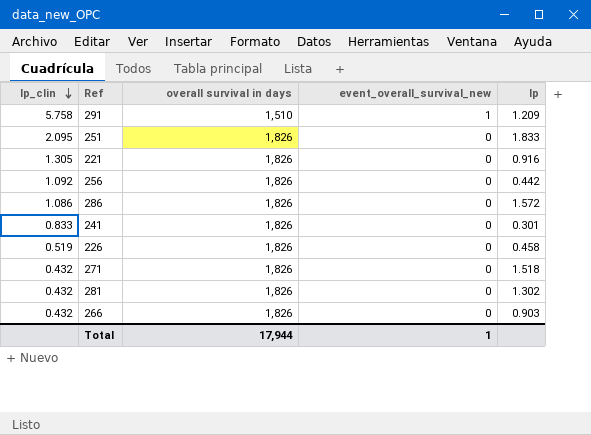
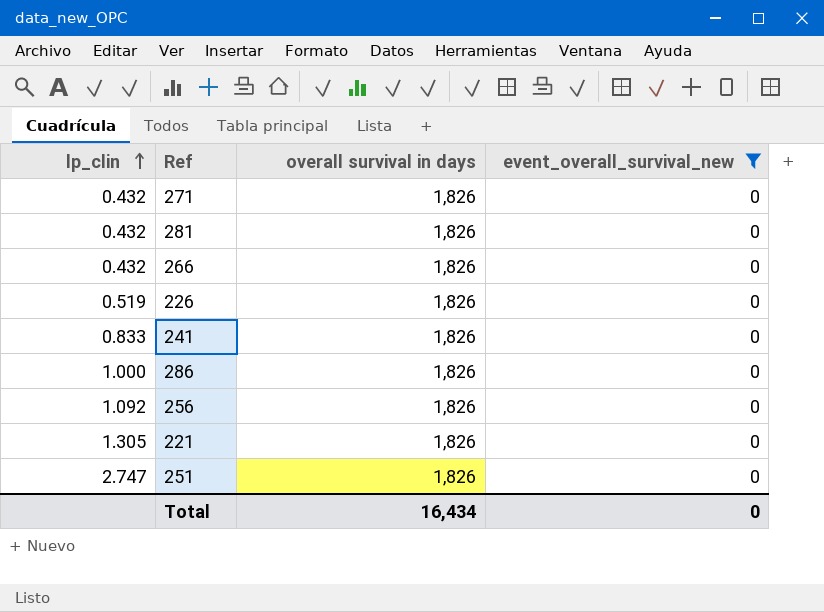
filter: none -> event_overall_survival_new = 0
row order: lp_clin descending -> lp_clin ascending
column lp | position: 5 -> none
286 | lp_clin: 1.086 -> 1.000
251 | lp_clin: 2.095 -> 2.747
Total | overall survival in days: 17,944 -> 16,434
Total | event_overall_survival_new: 1 -> 0

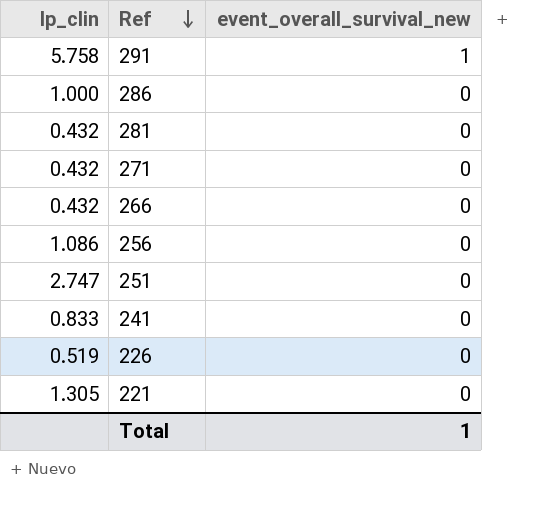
filter: event_overall_survival_new = 0 -> none
row order: lp_clin ascending -> Ref descending
column overall survival in days | position: 3 -> none
256 | lp_clin: 1.092 -> 1.086
Total | event_overall_survival_new: 0 -> 1

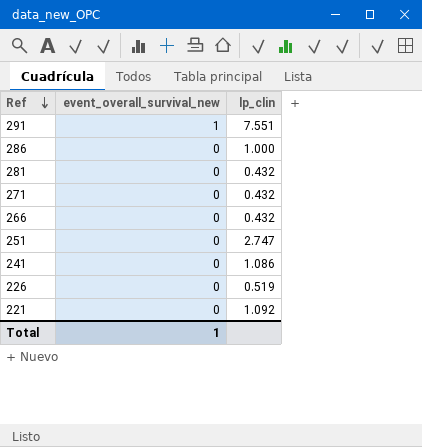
column lp_clin | position: 1 -> 3
row 256: 1.086 | 0 -> none
291 | lp_clin: 5.758 -> 7.551
241 | lp_clin: 0.833 -> 1.086
221 | lp_clin: 1.305 -> 1.092

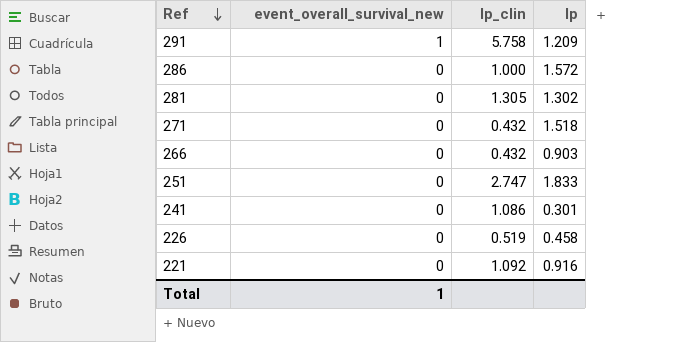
column lp | position: none -> 4
291 | lp_clin: 7.551 -> 5.758
281 | lp_clin: 0.432 -> 1.305

